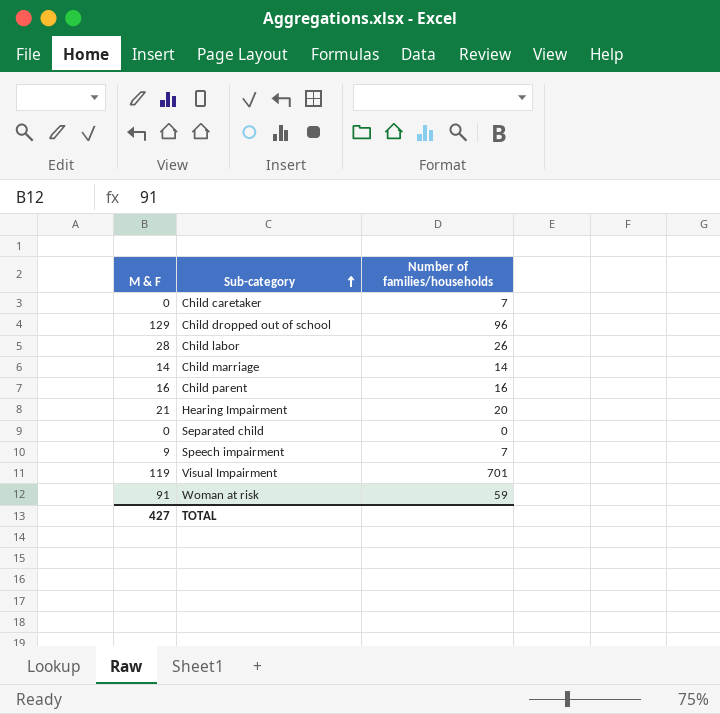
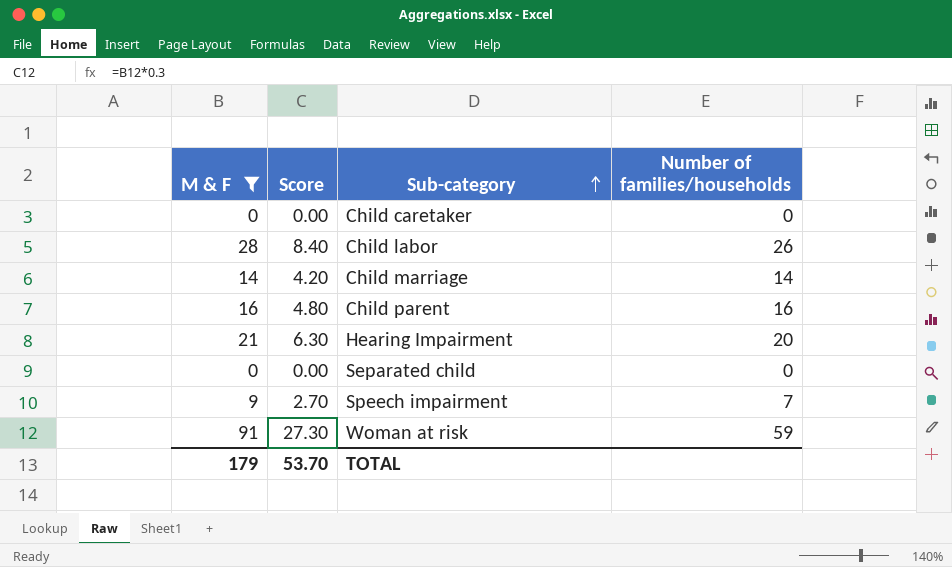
filter: none -> M & F <= 91
column Score | formula: none -> [M & F] * 0.3
Child caretaker | Number of families/households: 7 -> 0
TOTAL | M & F: 427 -> 179

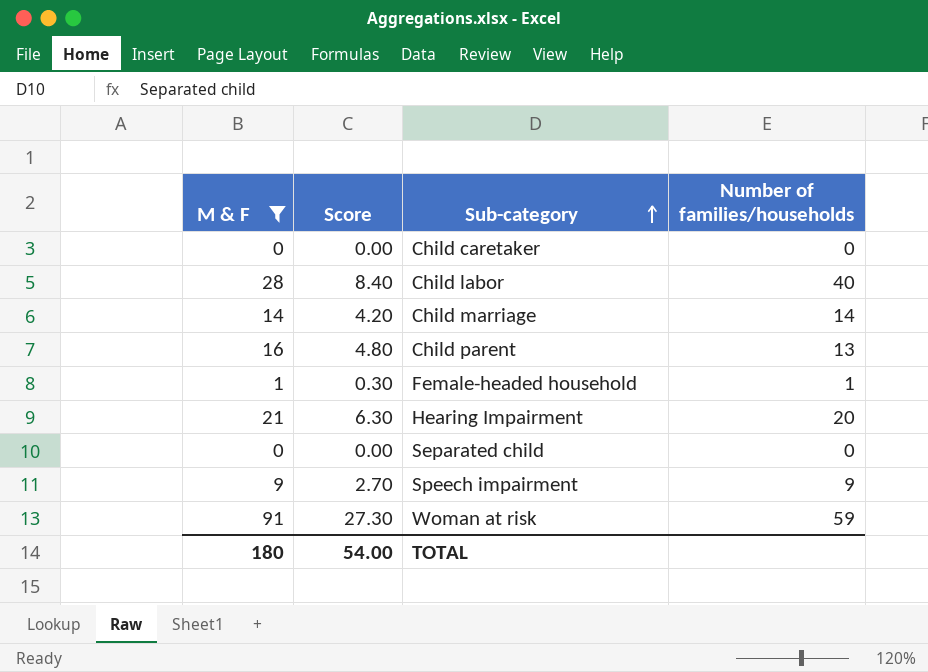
Child labor | Number of families/households: 26 -> 40
Child parent | Number of families/households: 16 -> 13
row Female-headed household: none -> 1 | 0.30 | 1
Speech impairment | Number of families/households: 7 -> 9
TOTAL | M & F: 179 -> 180
TOTAL | Score: 53.70 -> 54.00

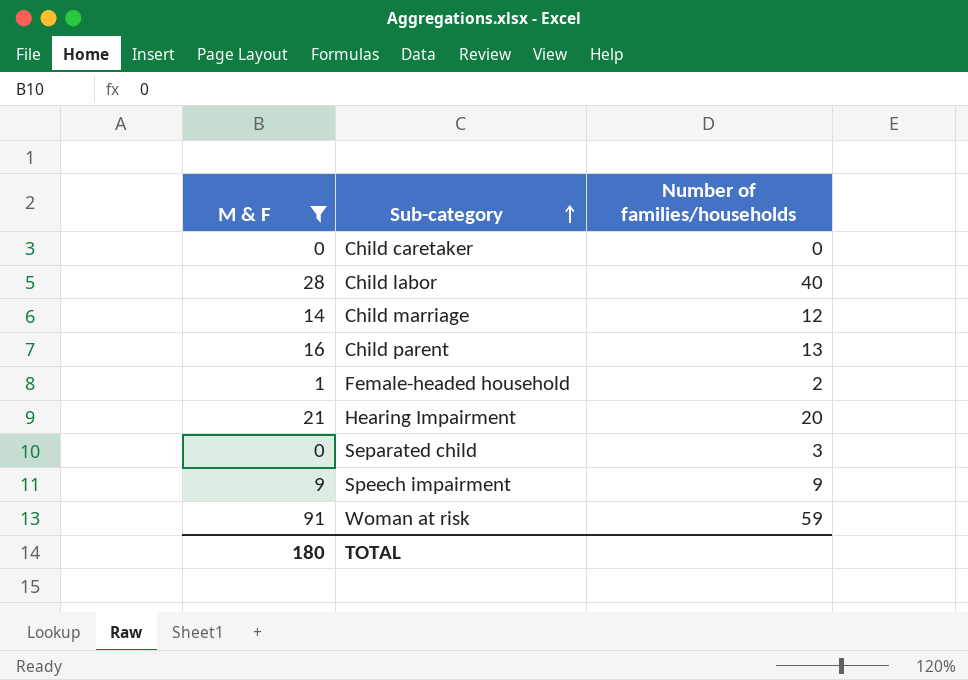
column Score | formula: [M & F] * 0.3 -> none
Child marriage | Number of families/households: 14 -> 12
Female-headed household | Number of families/households: 1 -> 2
Separated child | Number of families/households: 0 -> 3

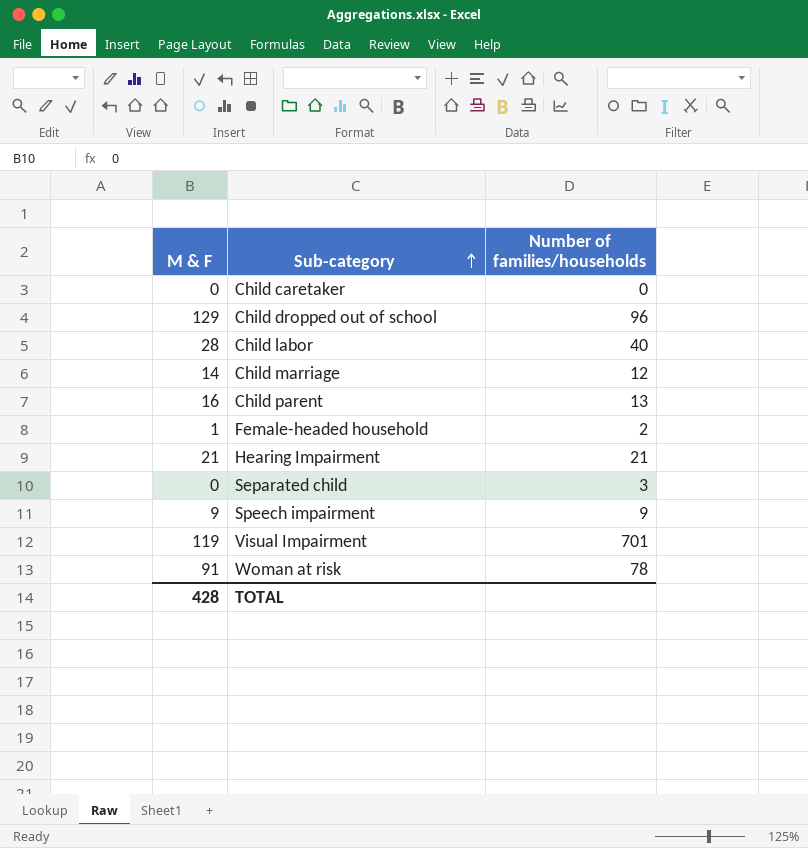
filter: M & F <= 91 -> none
Hearing Impairment | Number of families/households: 20 -> 21
Woman at risk | Number of families/households: 59 -> 78
TOTAL | M & F: 180 -> 428

